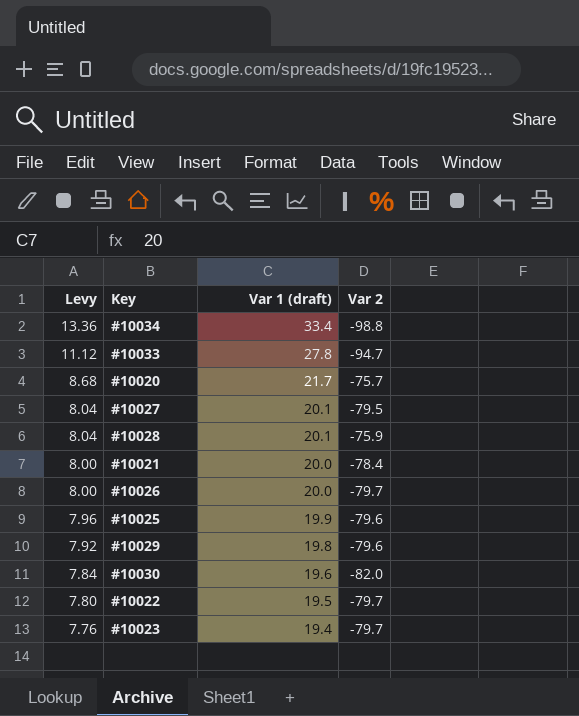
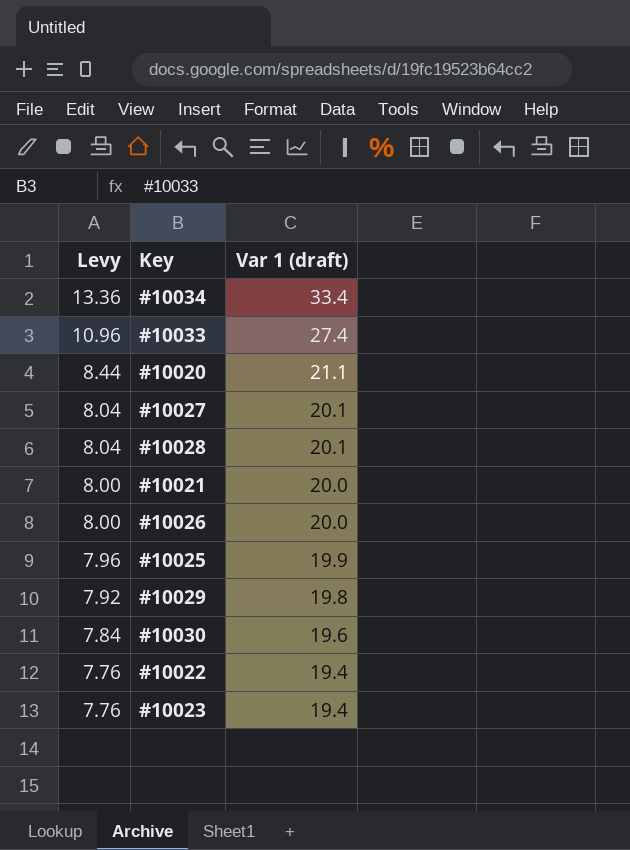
column Var 2 | position: 4 -> none
#10033 | Levy: 11.12 -> 10.96
#10033 | Var 1 (draft): 27.8 -> 27.4
#10020 | Levy: 8.68 -> 8.44
#10020 | Var 1 (draft): 21.7 -> 21.1
#10022 | Levy: 7.80 -> 7.76
#10022 | Var 1 (draft): 19.5 -> 19.4

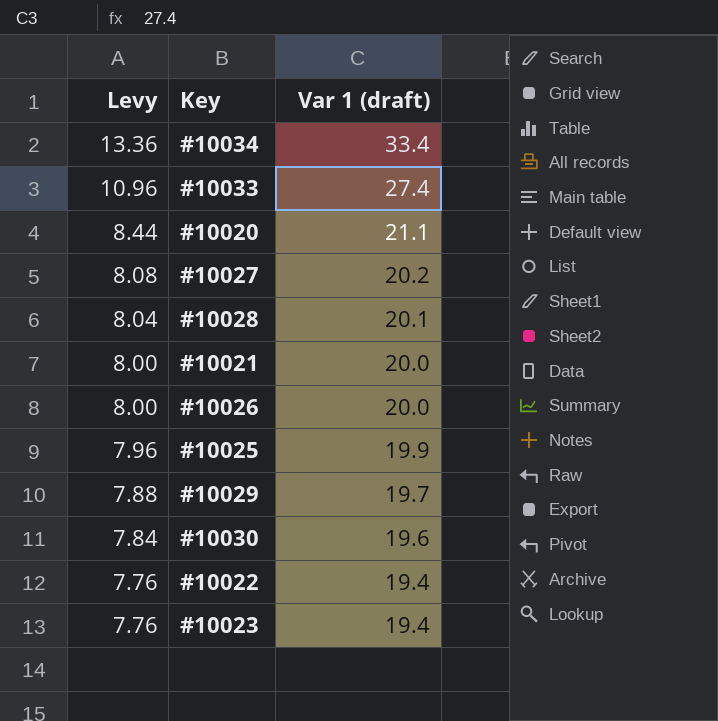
#10027 | Levy: 8.04 -> 8.08
#10027 | Var 1 (draft): 20.1 -> 20.2
#10029 | Levy: 7.92 -> 7.88
#10029 | Var 1 (draft): 19.8 -> 19.7

